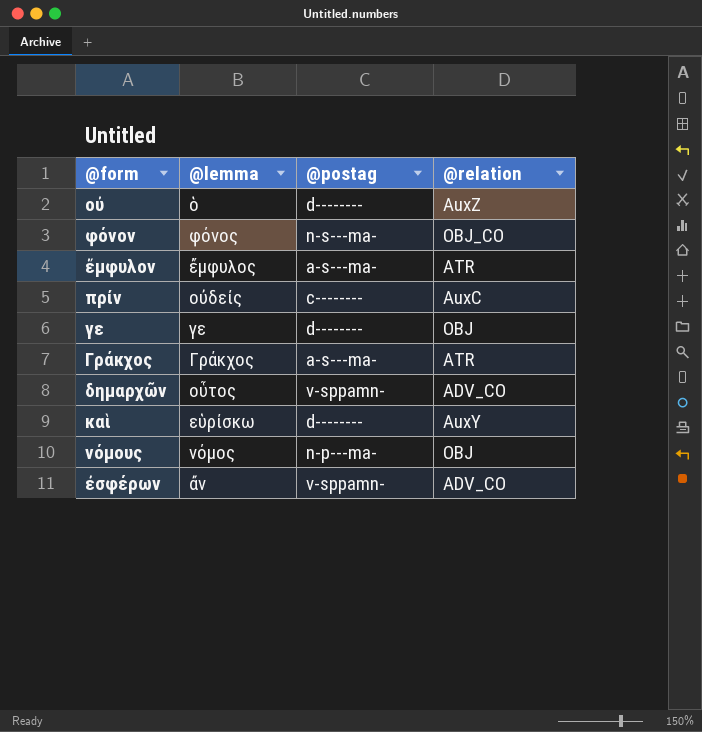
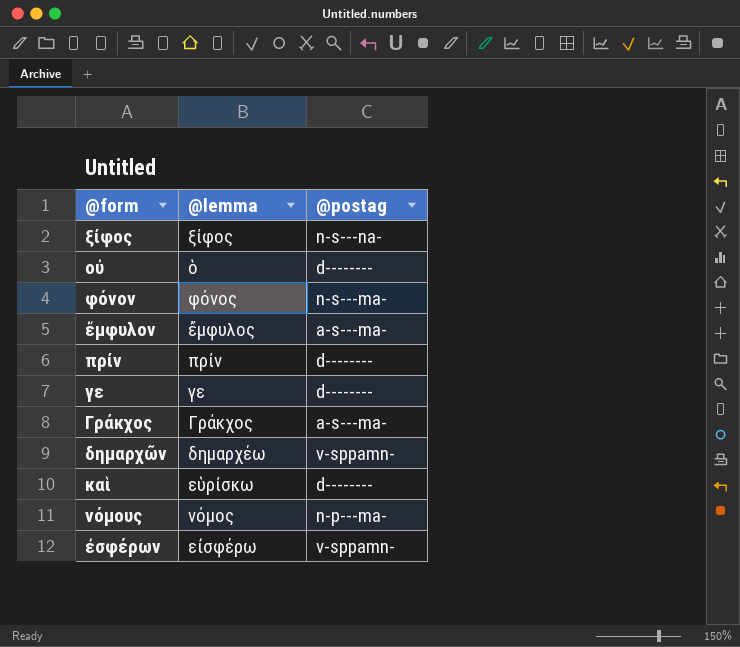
column @relation | position: 4 -> none
row ξίφος: none -> ξίφος | n-s---na-
πρίν | @lemma: οὐδείς -> πρίν
πρίν | @postag: c-------- -> d--------
δημαρχῶν | @lemma: οὗτος -> δημαρχέω
ἐσφέρων | @lemma: ἄν -> εἰσφέρω

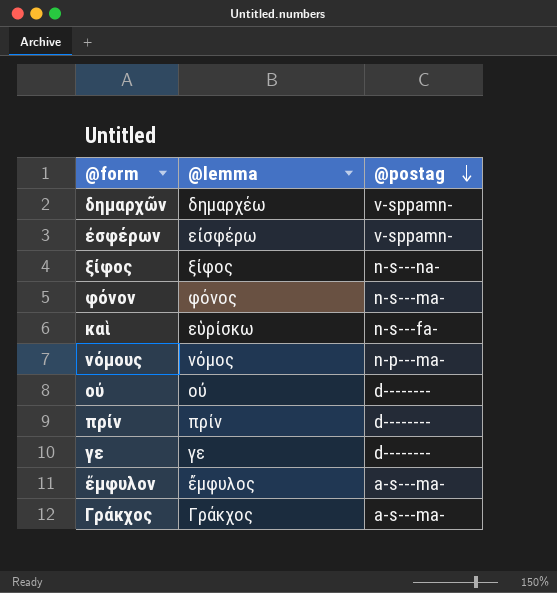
row order: none -> @postag descending
καὶ | @postag: d-------- -> n-s---fa-
οὐ | @lemma: ὁ -> οὐ

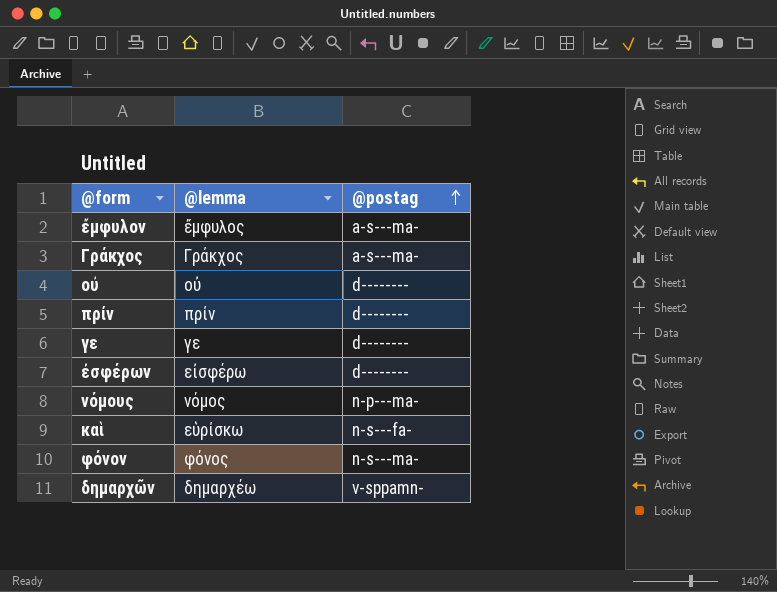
row order: @postag descending -> @postag ascending
row ξίφος: ξίφος | n-s---na- -> none
ἐσφέρων | @postag: v-sppamn- -> d--------

